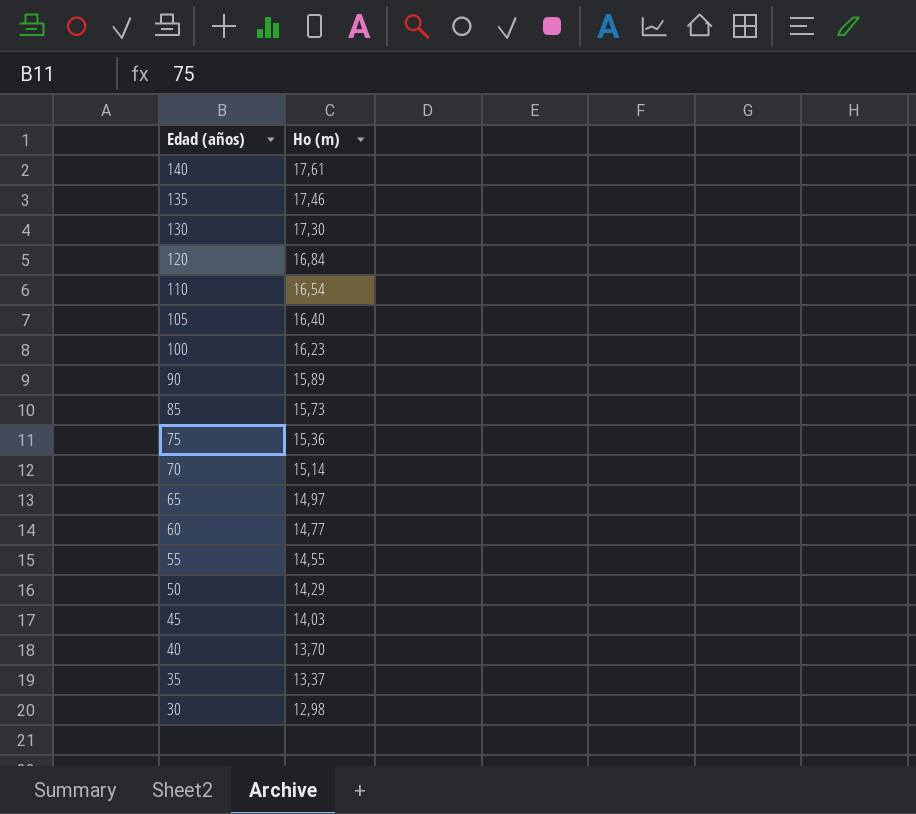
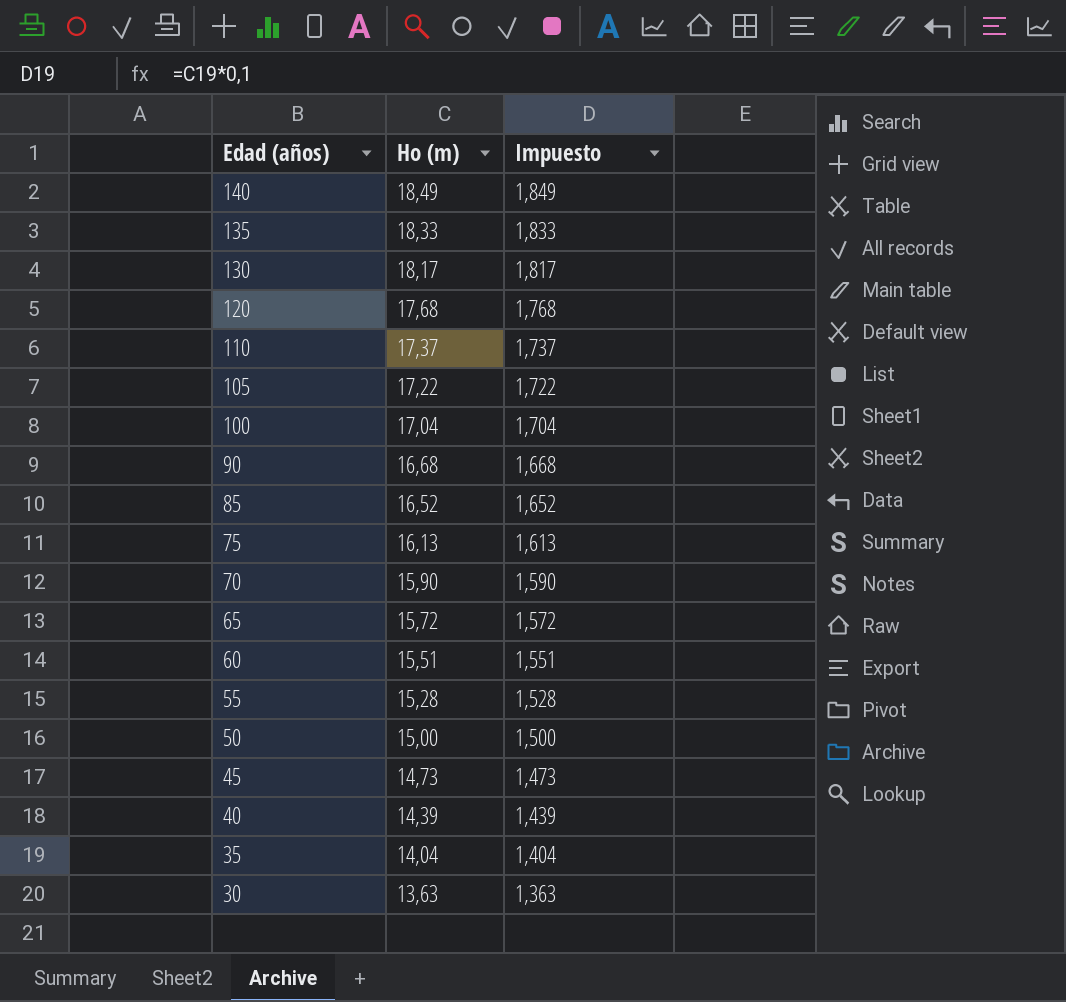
column Impuesto | formula: none -> [Ho (m)] * 0,1
140 | Ho (m): 17,61 -> 18,49
135 | Ho (m): 17,46 -> 18,33
130 | Ho (m): 17,30 -> 18,17
120 | Ho (m): 16,84 -> 17,68
110 | Ho (m): 16,54 -> 17,37
105 | Ho (m): 16,40 -> 17,22
100 | Ho (m): 16,23 -> 17,04
90 | Ho (m): 15,89 -> 16,68
85 | Ho (m): 15,73 -> 16,52
75 | Ho (m): 15,36 -> 16,13
70 | Ho (m): 15,14 -> 15,90
65 | Ho (m): 14,97 -> 15,72
60 | Ho (m): 14,77 -> 15,51
55 | Ho (m): 14,55 -> 15,28
50 | Ho (m): 14,29 -> 15,00
45 | Ho (m): 14,03 -> 14,73
40 | Ho (m): 13,70 -> 14,39
35 | Ho (m): 13,37 -> 14,04
30 | Ho (m): 12,98 -> 13,63

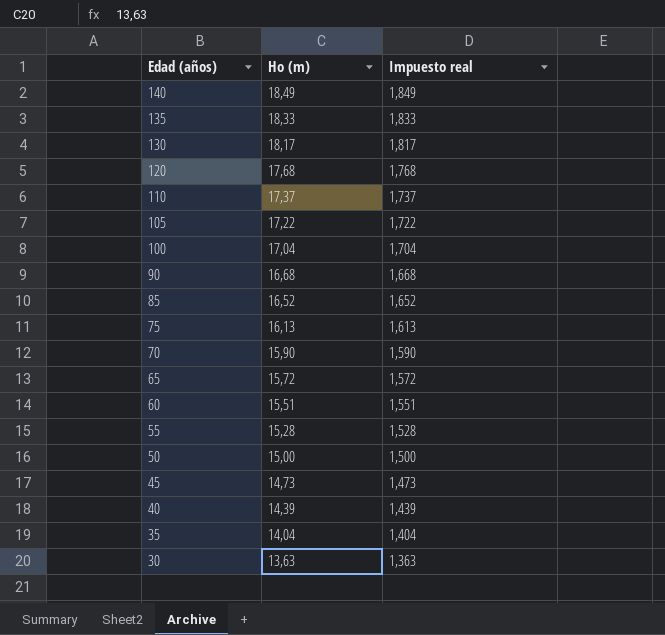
column name: Impuesto -> Impuesto real

